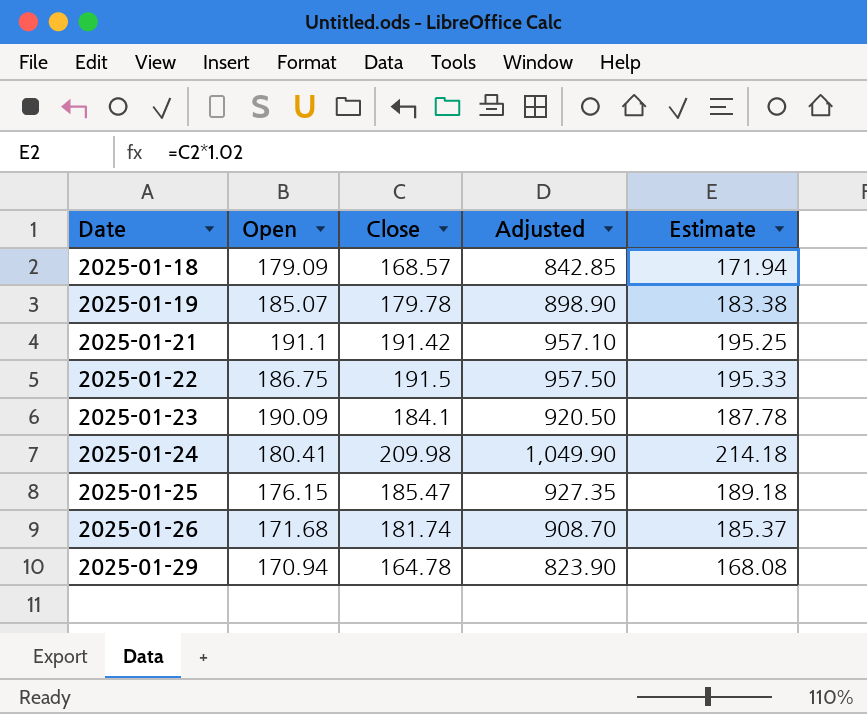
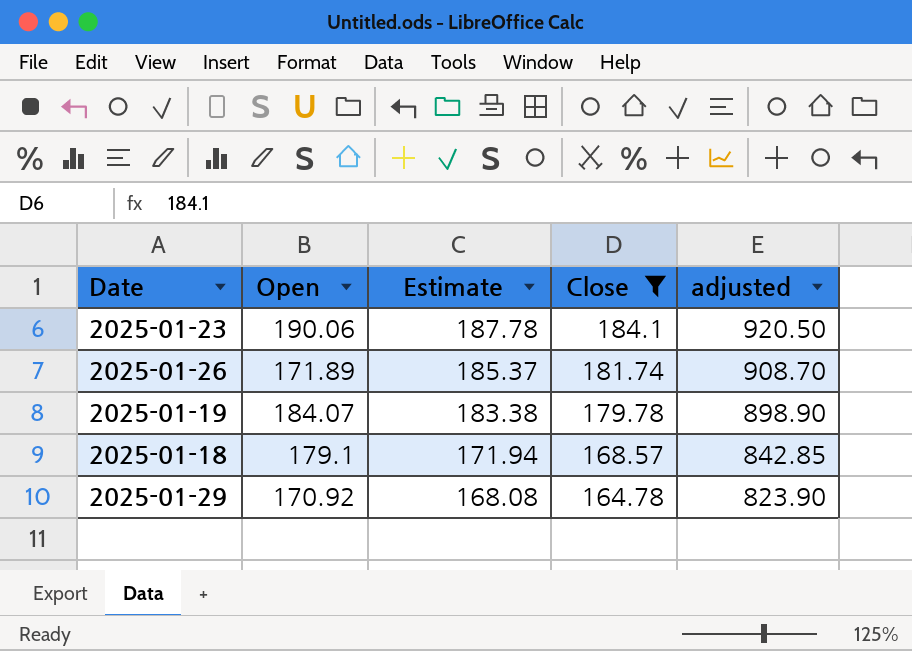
filter: none -> Close <= 184.1
row order: Date ascending -> Estimate descending
column Estimate | position: 5 -> 3
column name: Adjusted -> adjusted
2025-01-23 | Open: 190.09 -> 190.06
2025-01-26 | Open: 171.68 -> 171.89
2025-01-19 | Open: 185.07 -> 184.07
2025-01-18 | Open: 179.09 -> 179.1
2025-01-29 | Open: 170.94 -> 170.92

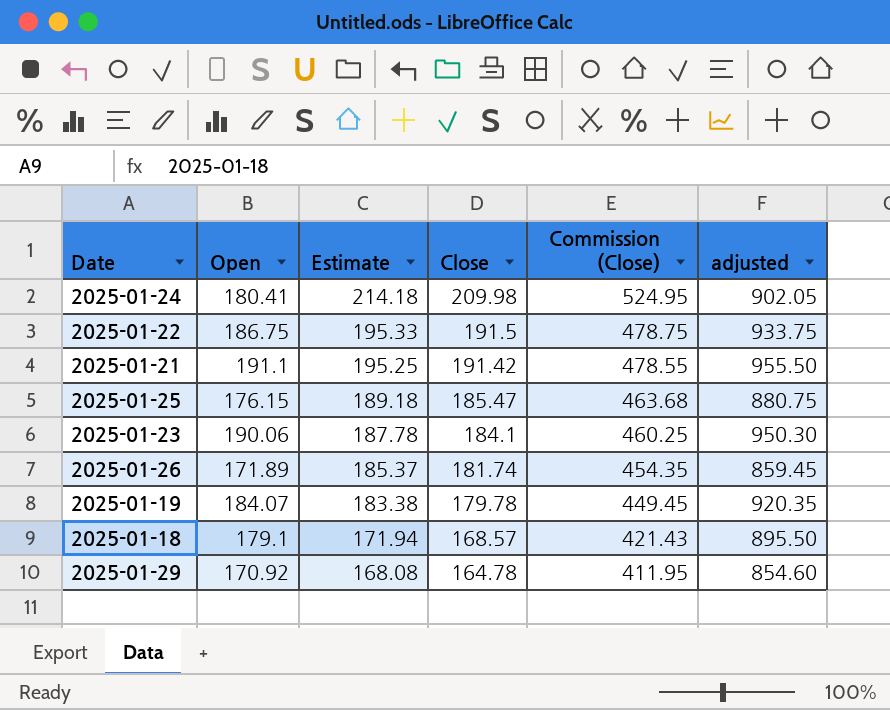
filter: Close <= 184.1 -> none
column Commission (Close) | formula: none -> [Close] * 2.5
column adjusted | formula: [Close] * 5 -> [Open] * 5

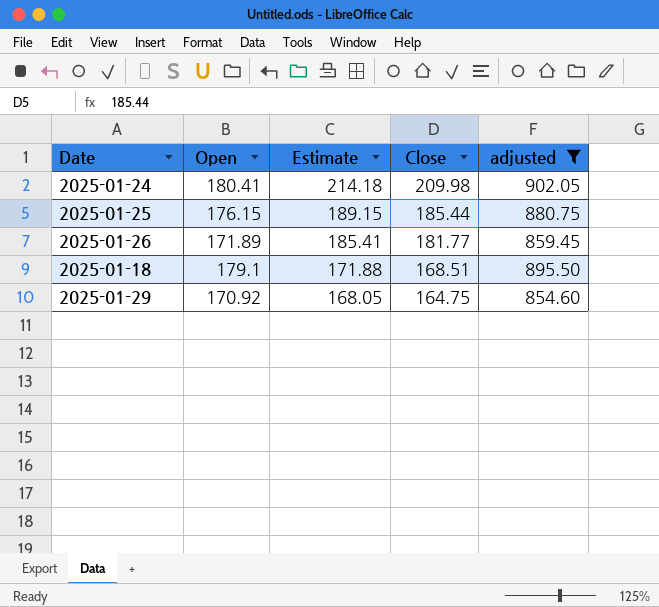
filter: none -> adjusted <= 902.05
column Commission (Close) | formula: [Close] * 2.5 -> none
2025-01-25 | Estimate: 189.18 -> 189.15
2025-01-25 | Close: 185.47 -> 185.44
2025-01-26 | Estimate: 185.37 -> 185.41
2025-01-26 | Close: 181.74 -> 181.77
2025-01-18 | Estimate: 171.94 -> 171.88
2025-01-18 | Close: 168.57 -> 168.51
2025-01-29 | Estimate: 168.08 -> 168.05
2025-01-29 | Close: 164.78 -> 164.75

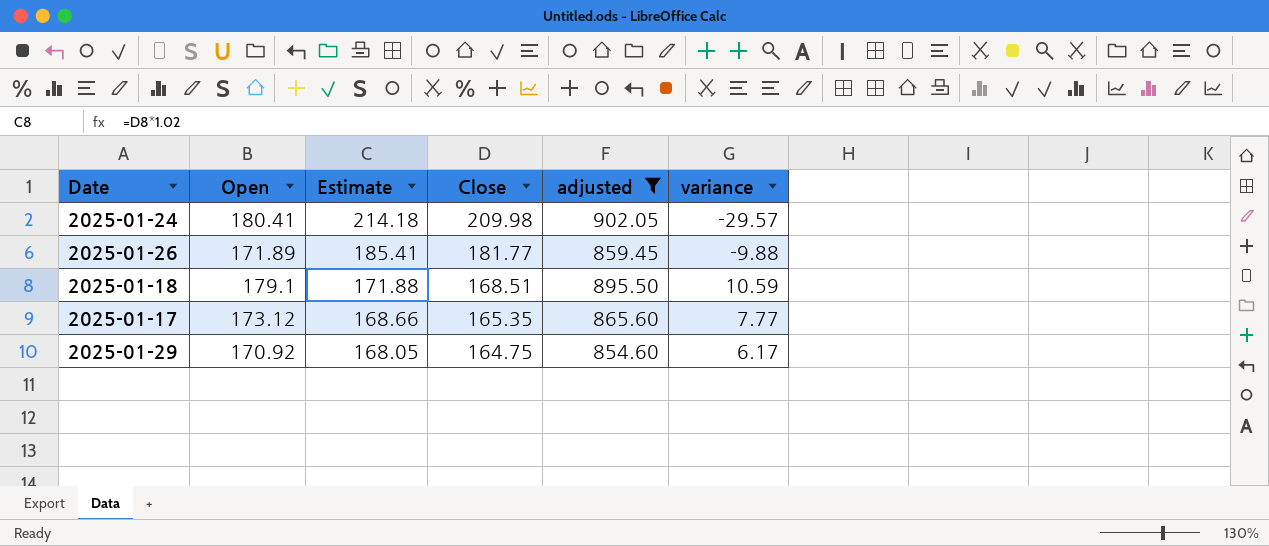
column variance | formula: none -> [Open] - [Close]
row 2025-01-25: 176.15 | 189.15 | 185.44 | 880.75 -> none
row 2025-01-17: none -> 173.12 | 168.66 | 165.35 | 865.60 | 7.77

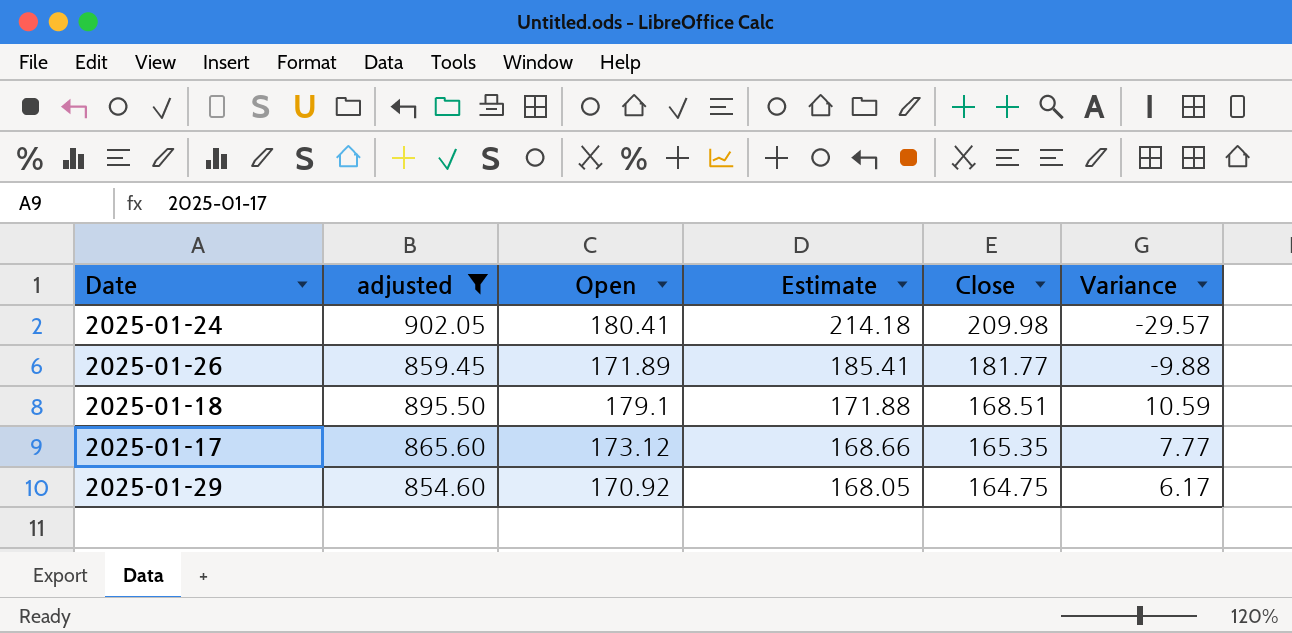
column adjusted | position: 5 -> 2
column name: variance -> Variance

